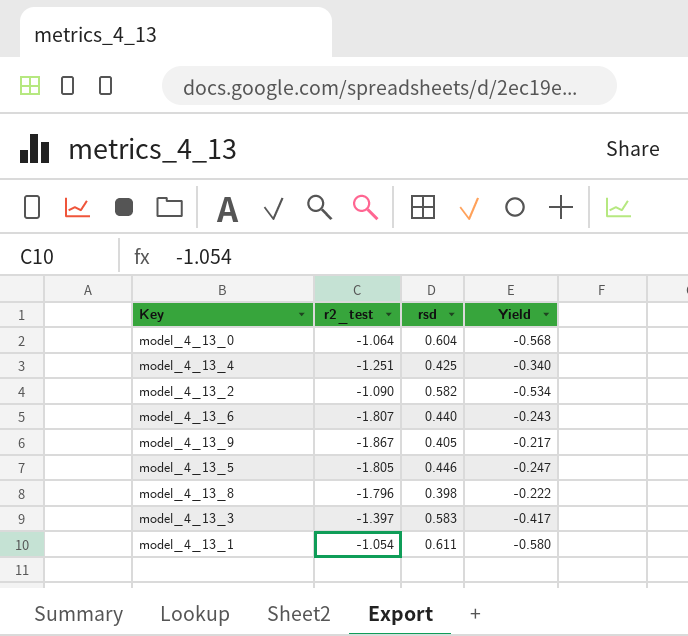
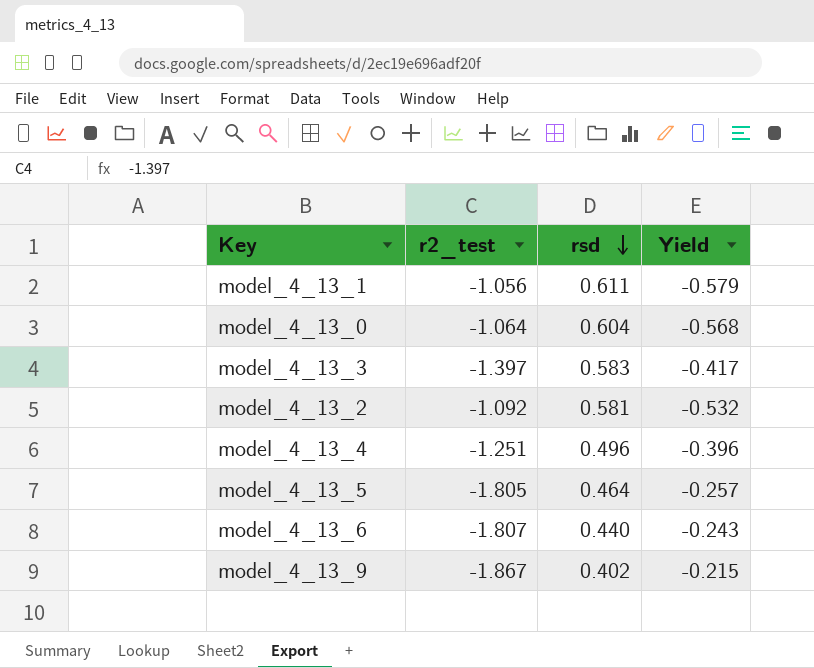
row order: none -> rsd descending
row model_4_13_8: -1.796 | 0.398 | -0.222 -> none
model_4_13_1 | r2_test: -1.054 -> -1.056
model_4_13_1 | Yield: -0.580 -> -0.579
model_4_13_2 | r2_test: -1.090 -> -1.092
model_4_13_2 | rsd: 0.582 -> 0.581
model_4_13_2 | Yield: -0.534 -> -0.532
model_4_13_4 | rsd: 0.425 -> 0.496
model_4_13_4 | Yield: -0.340 -> -0.396
model_4_13_5 | rsd: 0.446 -> 0.464
model_4_13_5 | Yield: -0.247 -> -0.257
model_4_13_9 | rsd: 0.405 -> 0.402
model_4_13_9 | Yield: -0.217 -> -0.215

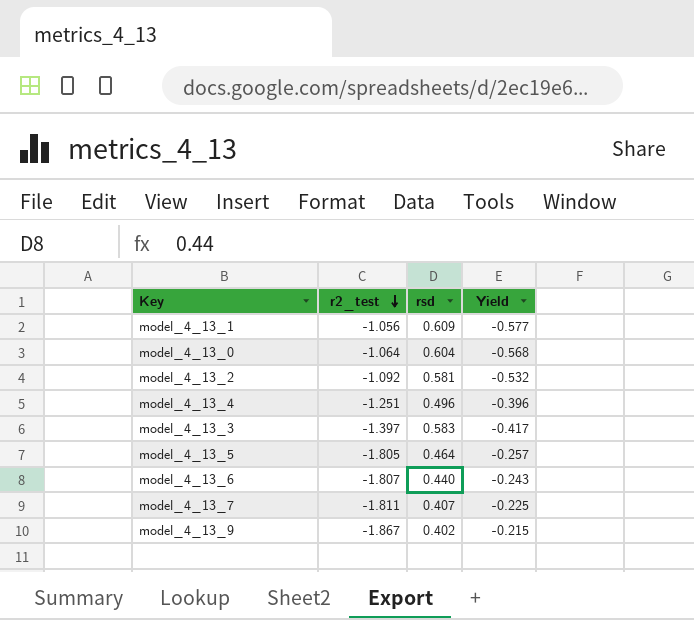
row order: rsd descending -> r2_test descending
model_4_13_1 | rsd: 0.611 -> 0.609
model_4_13_1 | Yield: -0.579 -> -0.577
row model_4_13_7: none -> -1.811 | 0.407 | -0.225

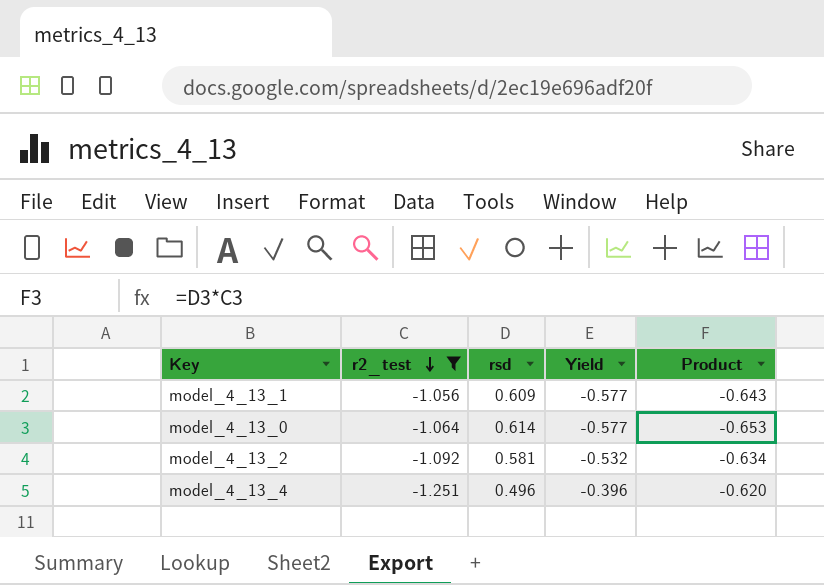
filter: none -> r2_test >= -1.251
column Product | formula: none -> [r2_test] * [rsd]
model_4_13_0 | rsd: 0.604 -> 0.614
model_4_13_0 | Yield: -0.568 -> -0.577

